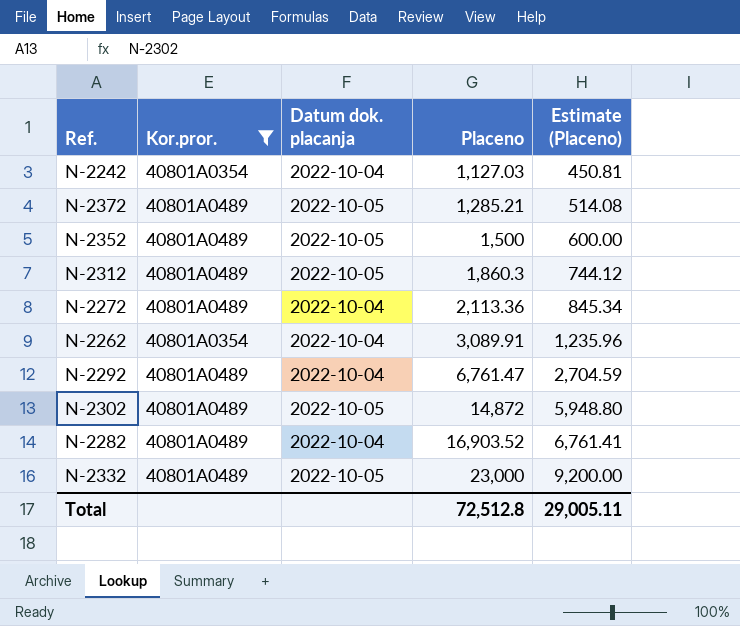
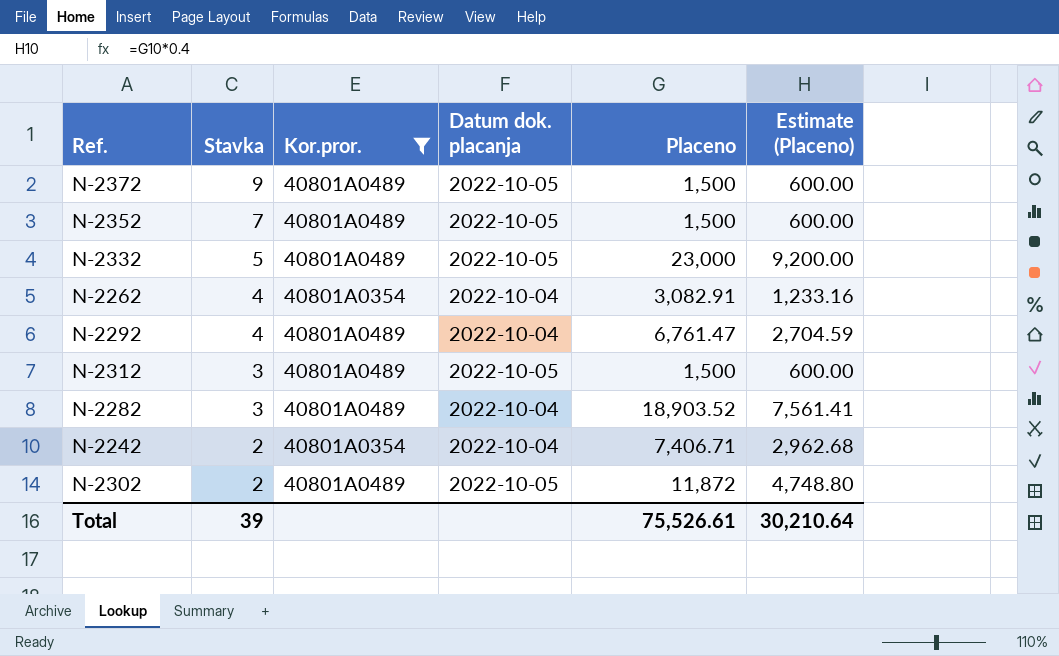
row order: Placeno ascending -> Stavka descending
column Stavka | position: none -> 2
row N-2272: 40801A0489 | 2022-10-04 | 2,113.36 | 845.34 -> none
N-2372 | Placeno: 1,285.21 -> 1,500
N-2372 | Estimate (Placeno): 514.08 -> 600.00
N-2262 | Placeno: 3,089.91 -> 3,082.91
N-2262 | Estimate (Placeno): 1,235.96 -> 1,233.16
N-2312 | Placeno: 1,860.3 -> 1,500
N-2312 | Estimate (Placeno): 744.12 -> 600.00
N-2282 | Placeno: 16,903.52 -> 18,903.52
N-2282 | Estimate (Placeno): 6,761.41 -> 7,561.41
N-2242 | Placeno: 1,127.03 -> 7,406.71
N-2242 | Estimate (Placeno): 450.81 -> 2,962.68
N-2302 | Placeno: 14,872 -> 11,872
N-2302 | Estimate (Placeno): 5,948.80 -> 4,748.80
Total | Placeno: 72,512.8 -> 75,526.61
Total | Estimate (Placeno): 29,005.11 -> 30,210.64

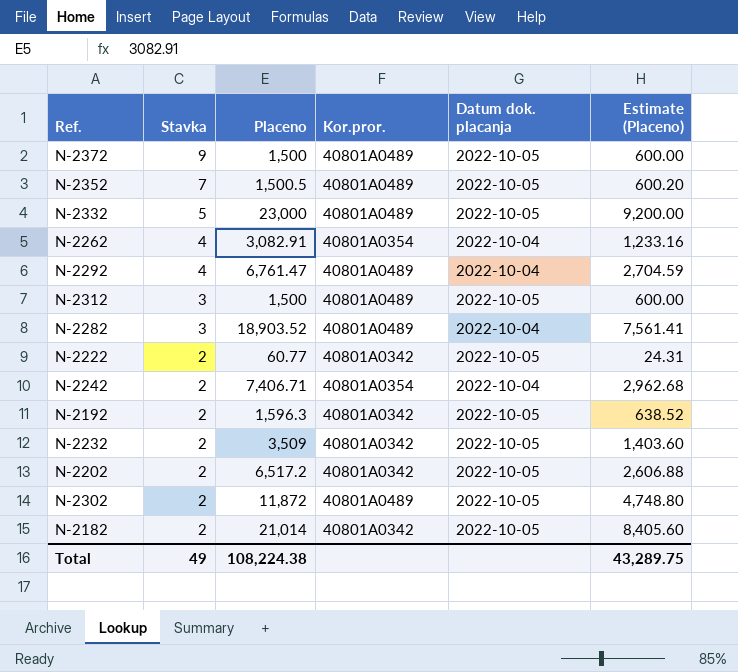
filter: Kor.pror. != 40801A0342 -> none
column Placeno | position: 5 -> 3
N-2352 | Placeno: 1,500 -> 1,500.5
N-2352 | Estimate (Placeno): 600.00 -> 600.20
Total | Stavka: 39 -> 49
Total | Placeno: 75,526.61 -> 108,224.38
Total | Estimate (Placeno): 30,210.64 -> 43,289.75

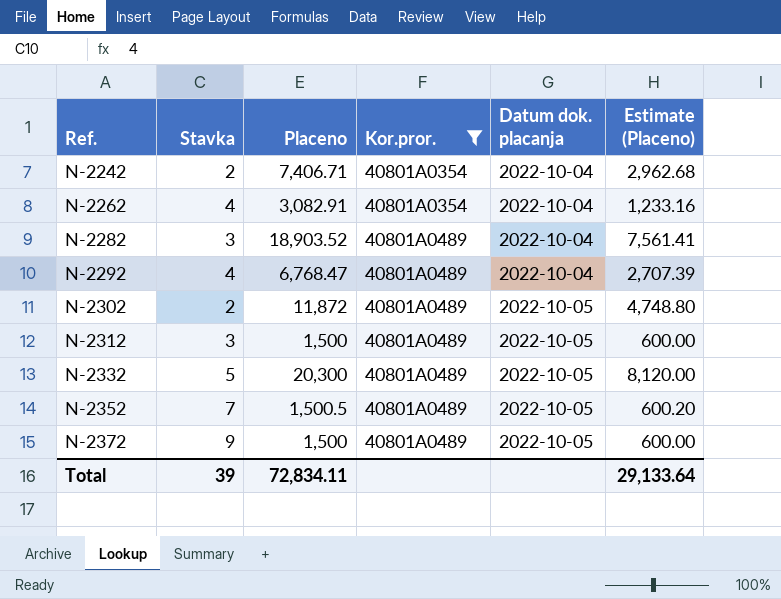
filter: none -> Kor.pror. != 40801A0342
row order: Stavka descending -> Ref. ascending
N-2292 | Placeno: 6,761.47 -> 6,768.47
N-2292 | Estimate (Placeno): 2,704.59 -> 2,707.39
N-2332 | Placeno: 23,000 -> 20,300
N-2332 | Estimate (Placeno): 9,200.00 -> 8,120.00
Total | Stavka: 49 -> 39
Total | Placeno: 108,224.38 -> 72,834.11
Total | Estimate (Placeno): 43,289.75 -> 29,133.64

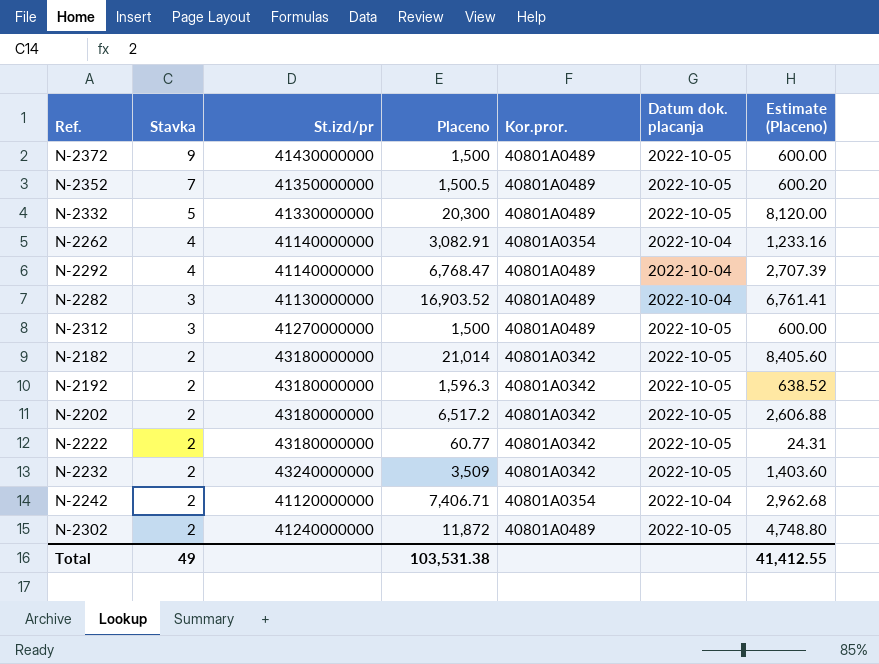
filter: Kor.pror. != 40801A0342 -> none
row order: Ref. ascending -> Stavka descending
column St.izd/pr | position: none -> 3
N-2282 | Placeno: 18,903.52 -> 16,903.52
N-2282 | Estimate (Placeno): 7,561.41 -> 6,761.41
Total | Stavka: 39 -> 49
Total | Placeno: 72,834.11 -> 103,531.38
Total | Estimate (Placeno): 29,133.64 -> 41,412.55

